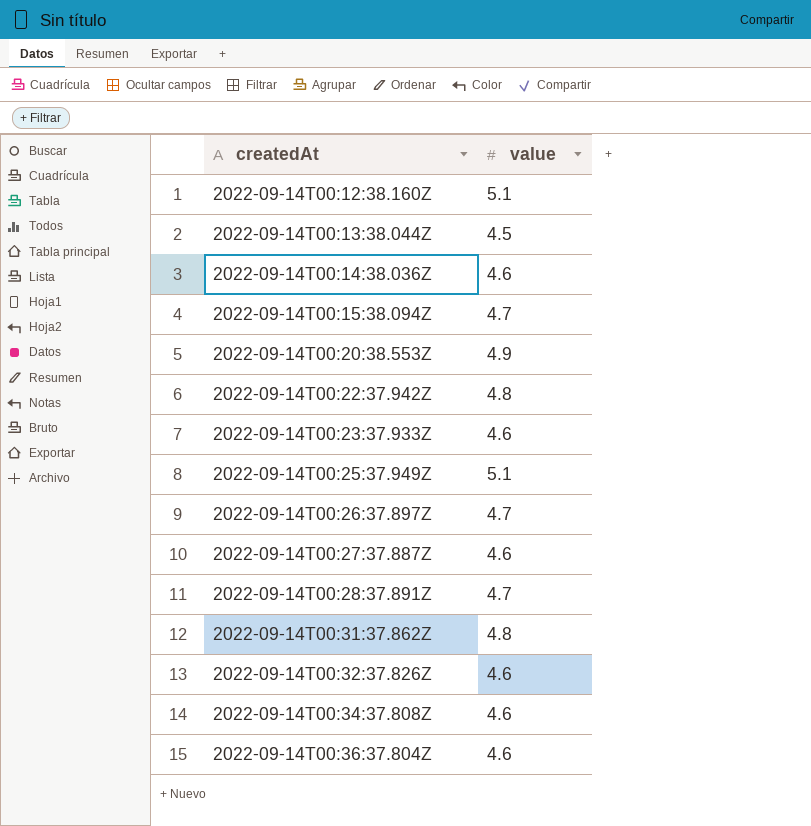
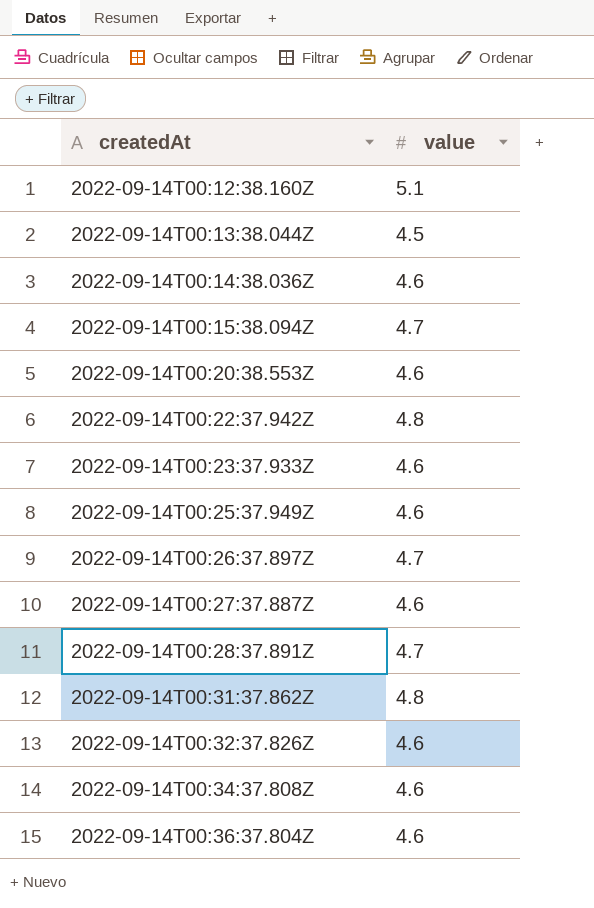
2022-09-14T00:20:38.553Z | value: 4.9 -> 4.6
2022-09-14T00:25:37.949Z | value: 5.1 -> 4.6

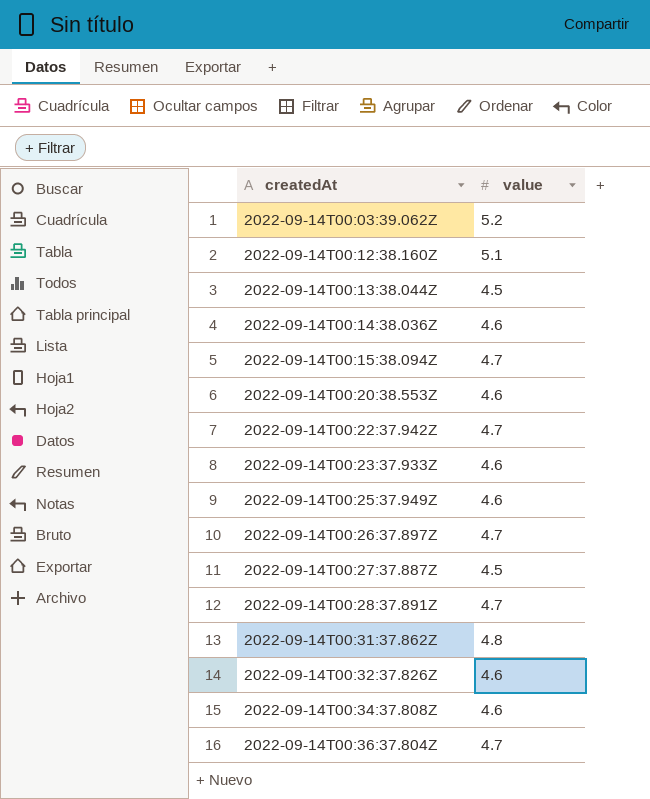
row 2022-09-14T00:03:39.062Z: none -> 5.2
2022-09-14T00:22:37.942Z | value: 4.8 -> 4.7
2022-09-14T00:27:37.887Z | value: 4.6 -> 4.5
2022-09-14T00:36:37.804Z | value: 4.6 -> 4.7

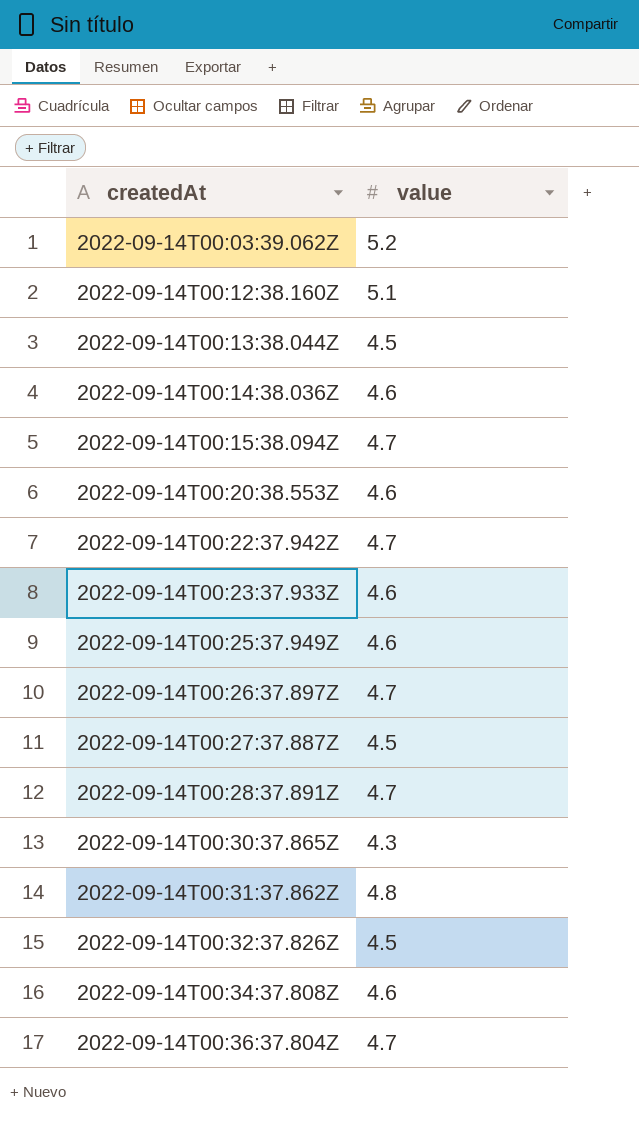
row 2022-09-14T00:30:37.865Z: none -> 4.3
2022-09-14T00:32:37.826Z | value: 4.6 -> 4.5

